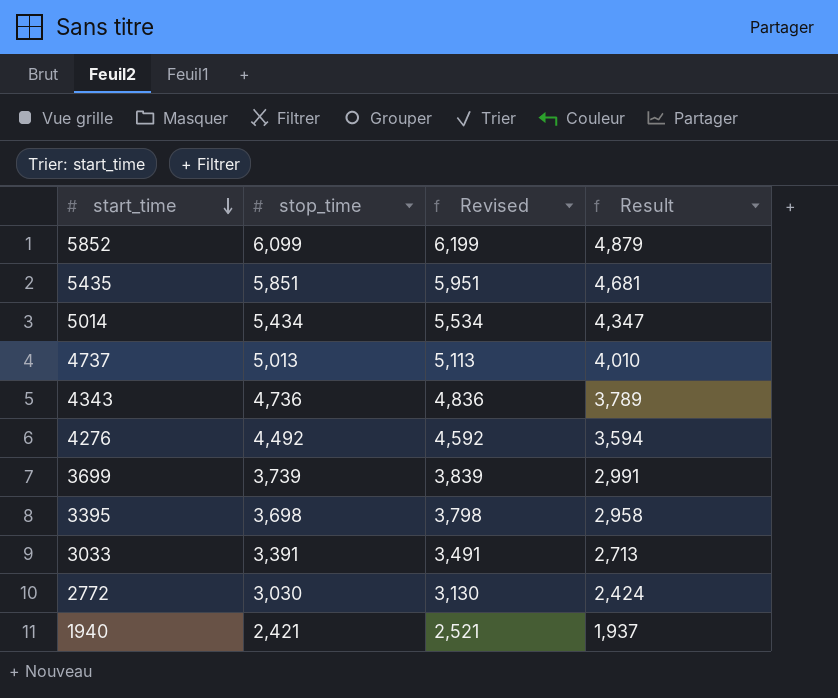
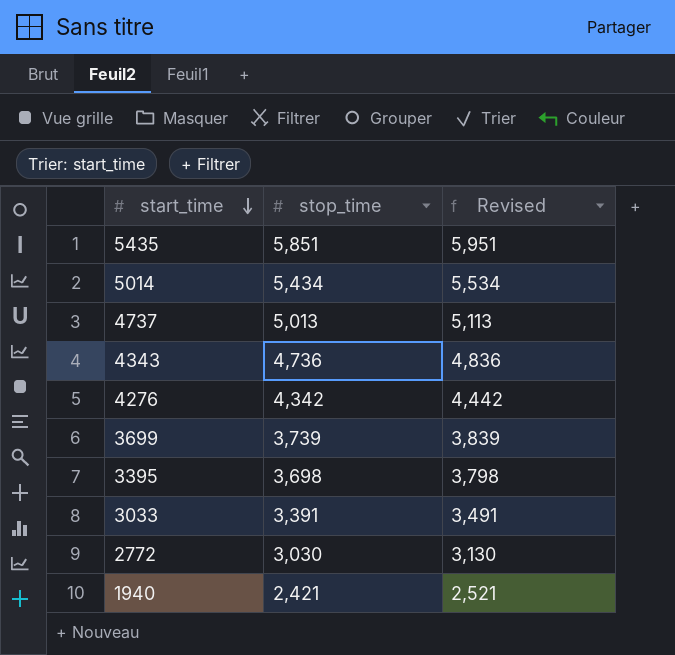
column Result | formula: [stop_time] * 0.8 -> none
row 5852: 6,099 | 6,199 | 4,879 -> none
4276 | stop_time: 4,492 -> 4,342
4276 | Revised: 4,592 -> 4,442

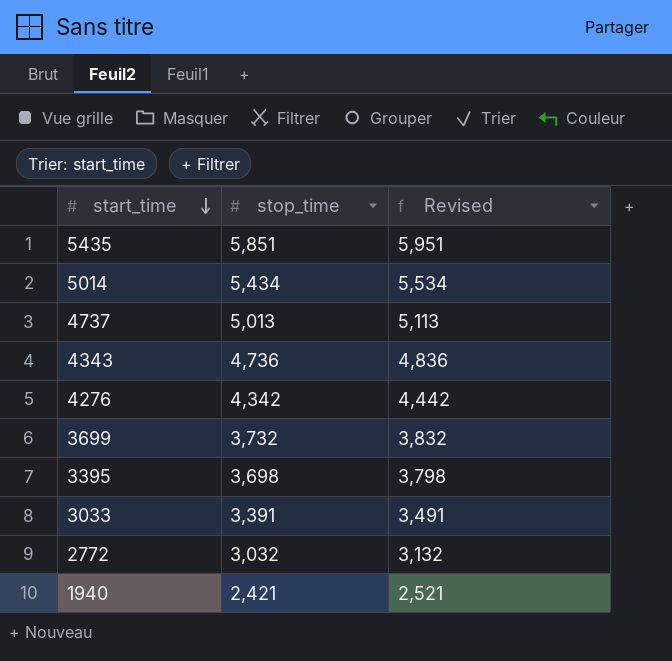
3699 | stop_time: 3,739 -> 3,732
3699 | Revised: 3,839 -> 3,832
2772 | stop_time: 3,030 -> 3,032
2772 | Revised: 3,130 -> 3,132

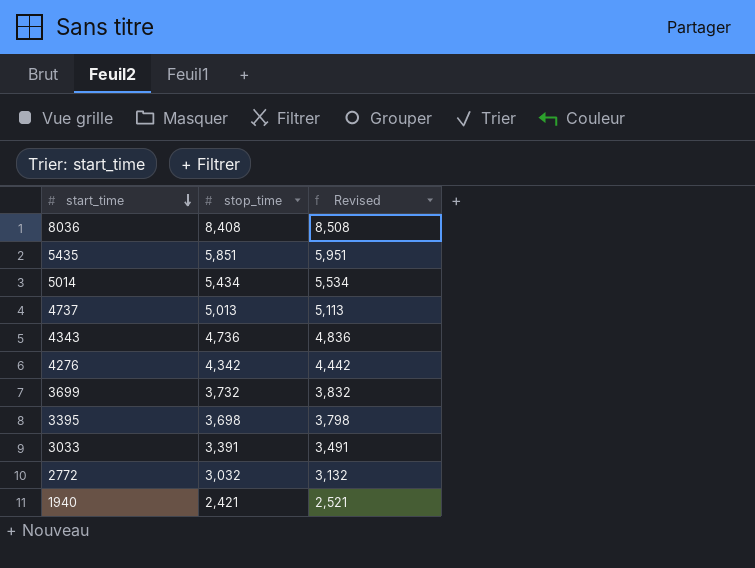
row 8036: none -> 8,408 | 8,508

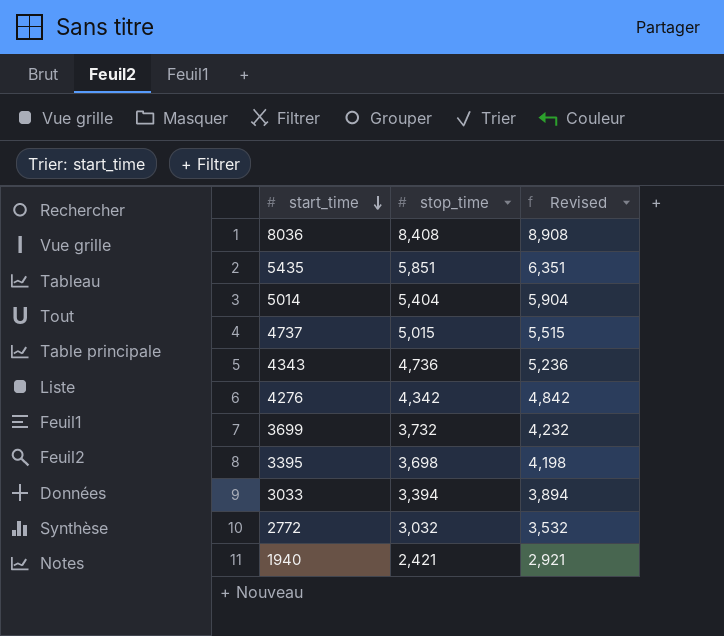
column Revised | formula: [stop_time] + 100 -> [stop_time] + 500
5014 | stop_time: 5,434 -> 5,404
4737 | stop_time: 5,013 -> 5,015
3033 | stop_time: 3,391 -> 3,394

